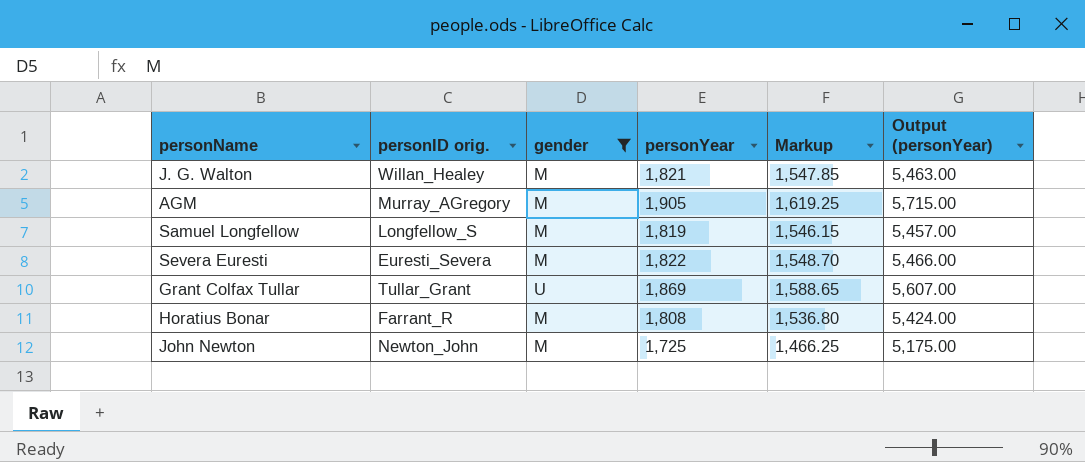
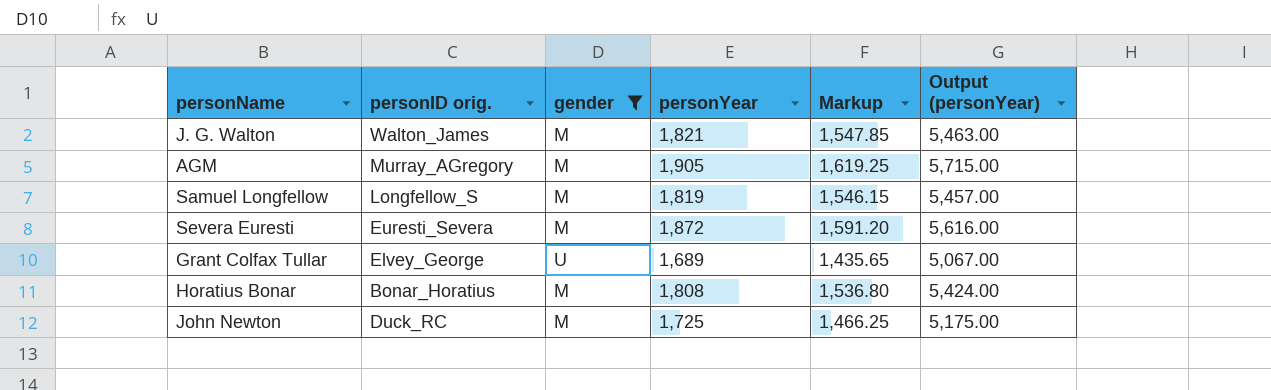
J. G. Walton | personID orig.: Willan_Healey -> Walton_James
Severa Euresti | personYear: 1,822 -> 1,872
Severa Euresti | Markup: 1,548.70 -> 1,591.20
Severa Euresti | Output (personYear): 5,466.00 -> 5,616.00
Grant Colfax Tullar | personID orig.: Tullar_Grant -> Elvey_George
Grant Colfax Tullar | personYear: 1,869 -> 1,689
Grant Colfax Tullar | Markup: 1,588.65 -> 1,435.65
Grant Colfax Tullar | Output (personYear): 5,607.00 -> 5,067.00
Horatius Bonar | personID orig.: Farrant_R -> Bonar_Horatius
John Newton | personID orig.: Newton_John -> Duck_RC

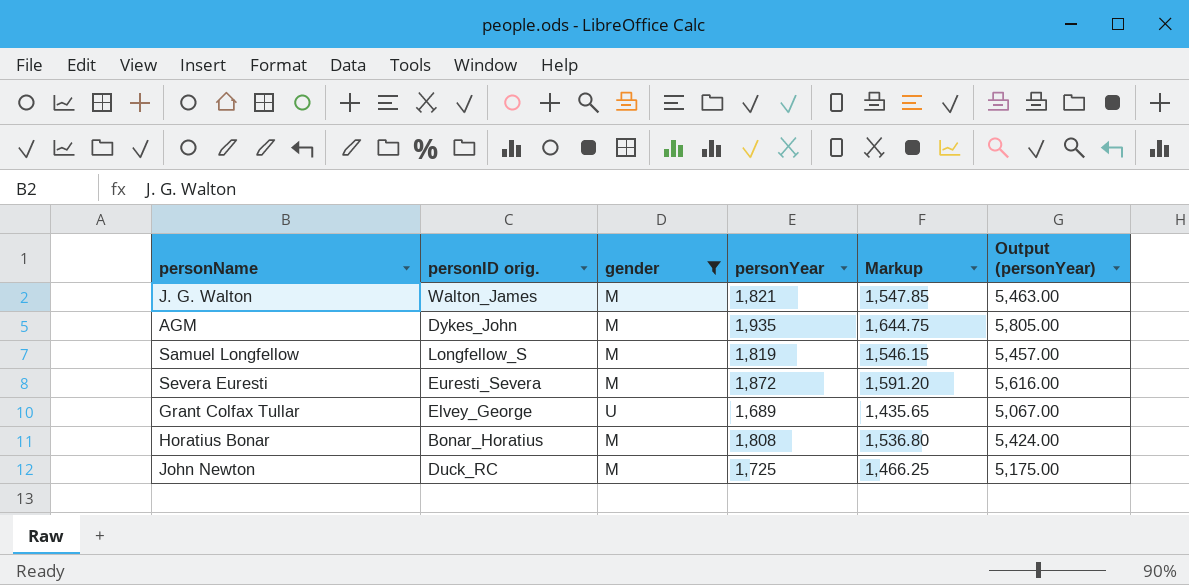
AGM | personID orig.: Murray_AGregory -> Dykes_John
AGM | personYear: 1,905 -> 1,935
AGM | Markup: 1,619.25 -> 1,644.75
AGM | Output (personYear): 5,715.00 -> 5,805.00

